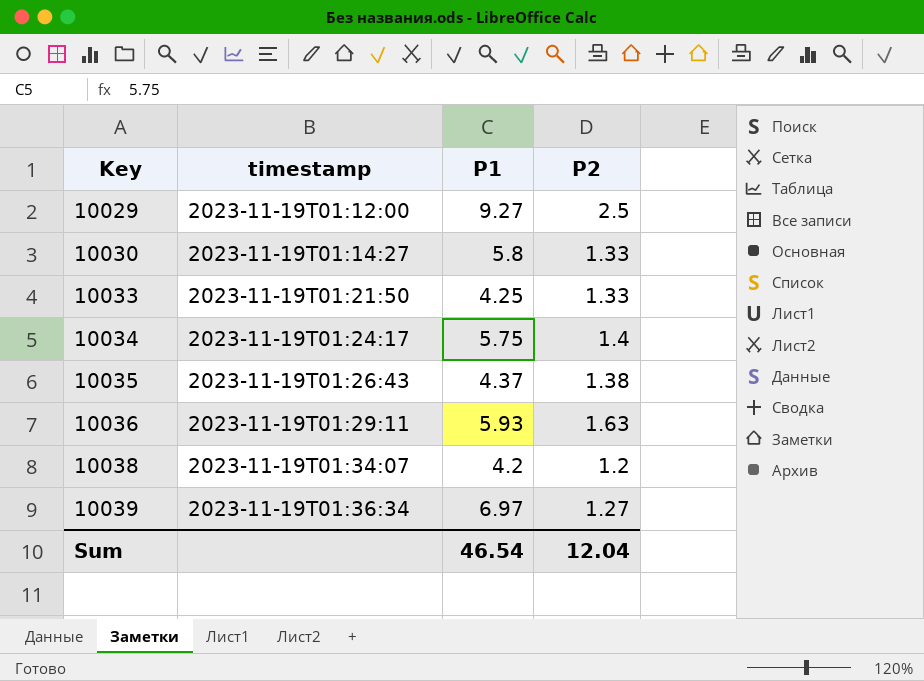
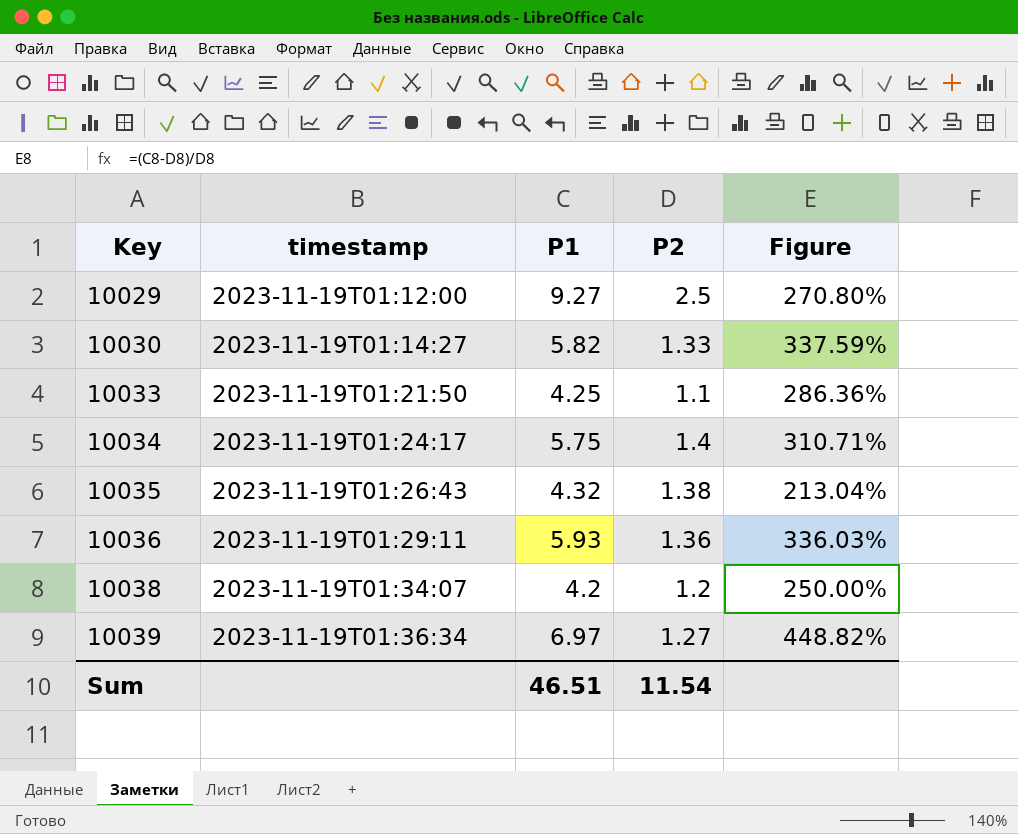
column Figure | formula: none -> ([P1] - [P2]) / [P2]
10030 | P1: 5.8 -> 5.82
10033 | P2: 1.33 -> 1.1
10035 | P1: 4.37 -> 4.32
10036 | P2: 1.63 -> 1.36
Sum | P1: 46.54 -> 46.51
Sum | P2: 12.04 -> 11.54

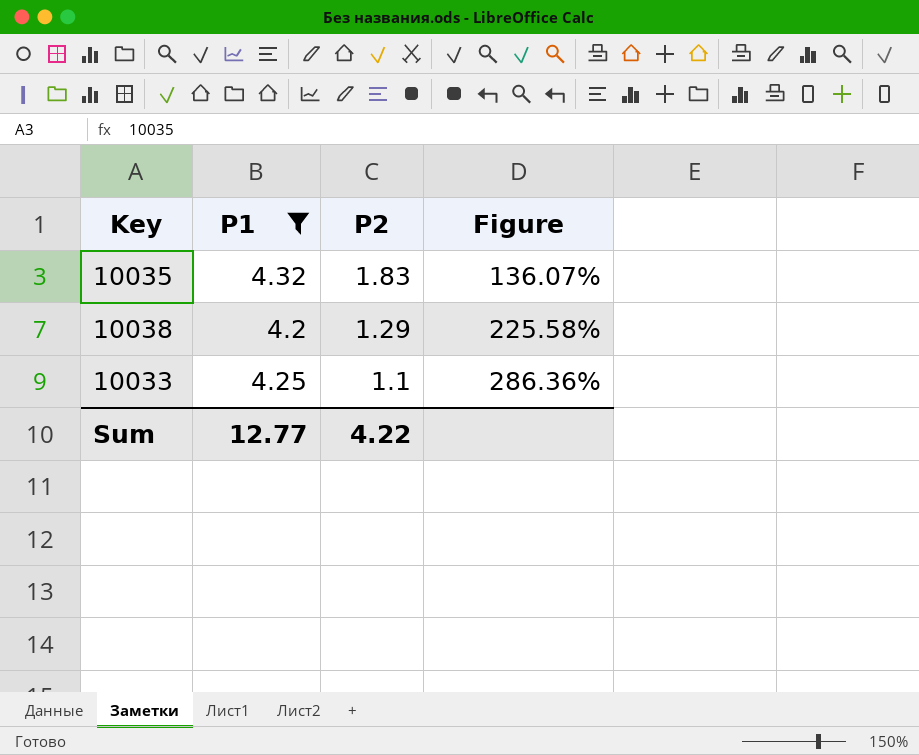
filter: none -> P1 <= 4.32
row order: Key ascending -> P2 descending
column timestamp | position: 2 -> none
10035 | P2: 1.38 -> 1.83
10035 | Figure: 213.04% -> 136.07%
10038 | P2: 1.2 -> 1.29
10038 | Figure: 250.00% -> 225.58%
Sum | P1: 46.51 -> 12.77
Sum | P2: 11.54 -> 4.22

